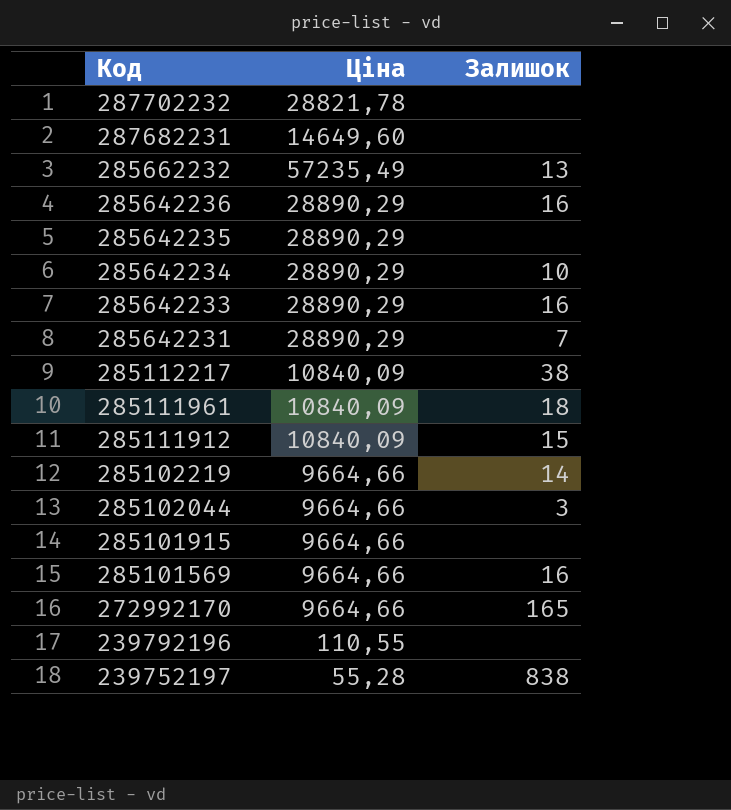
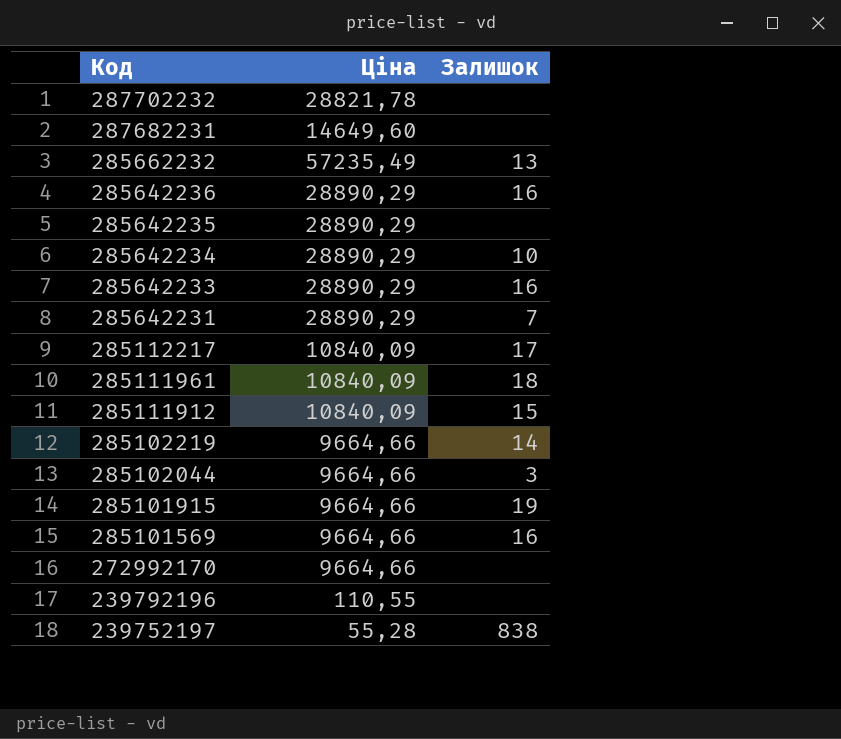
285112217 | Залишок: 38 -> 17
285101915 | Залишок: none -> 19
272992170 | Залишок: 165 -> none

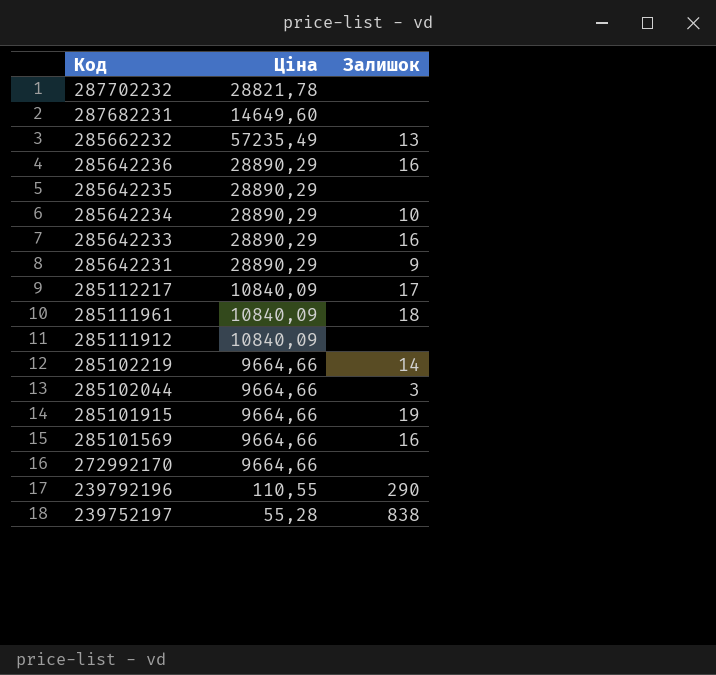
285642231 | Залишок: 7 -> 9
285111912 | Залишок: 15 -> none
239792196 | Залишок: none -> 290

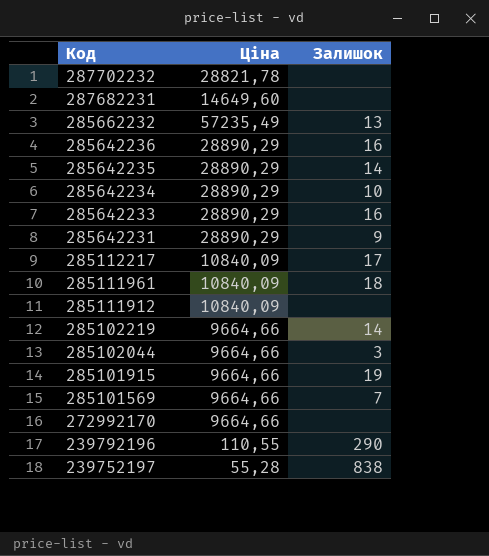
285642235 | Залишок: none -> 14
285101569 | Залишок: 16 -> 7

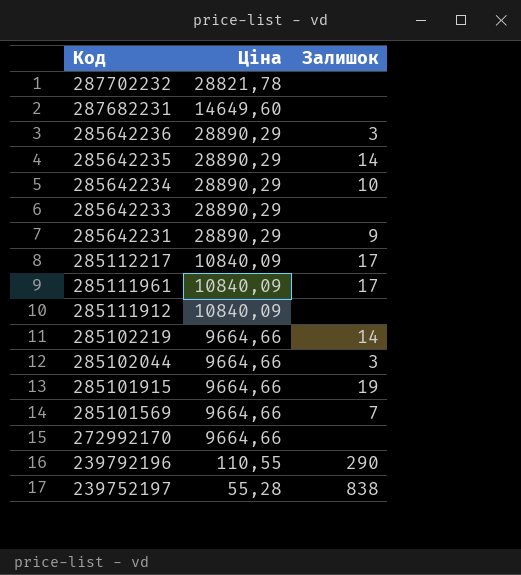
row 285662232: 57235,49 | 13 -> none
285642236 | Залишок: 16 -> 3
285642233 | Залишок: 16 -> none
285111961 | Залишок: 18 -> 17

